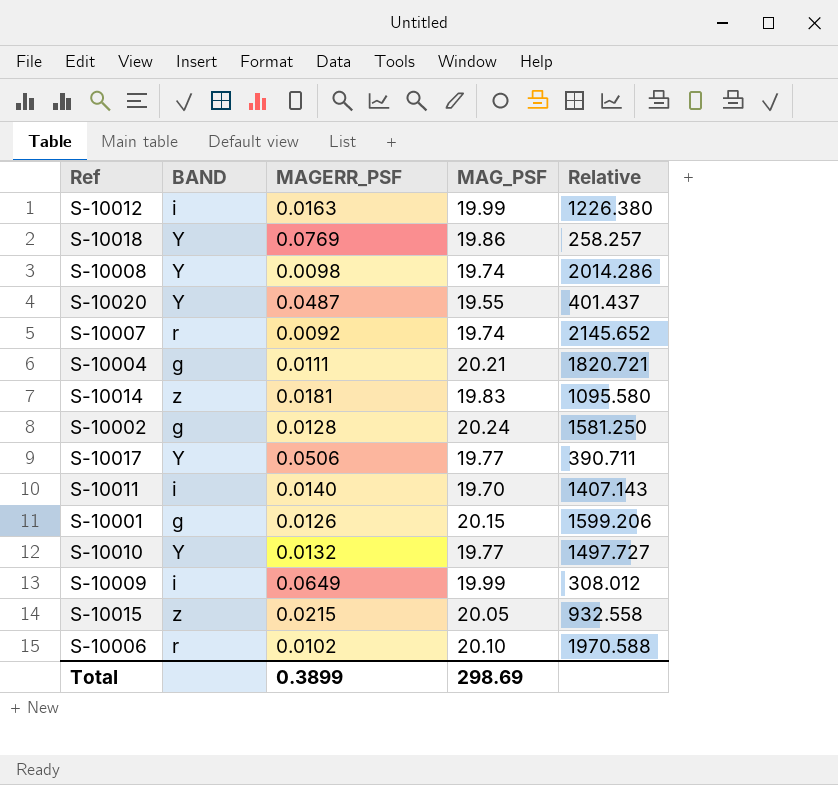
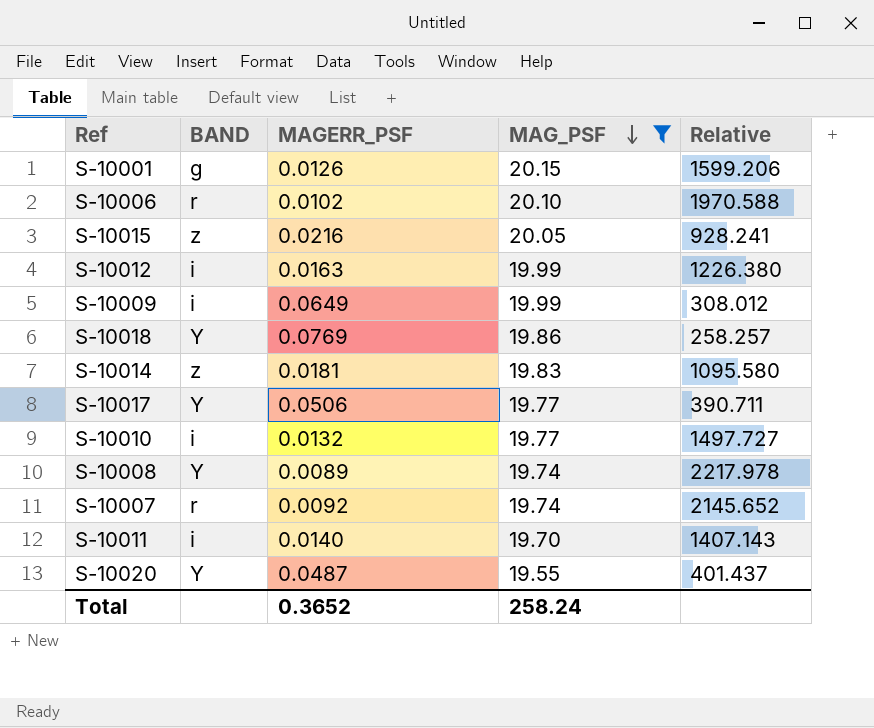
filter: none -> MAG_PSF <= 20.15
row order: none -> MAG_PSF descending
S-10015 | MAGERR_PSF: 0.0215 -> 0.0216
S-10015 | Relative: 932.558 -> 928.241
S-10010 | BAND: Y -> i
S-10008 | MAGERR_PSF: 0.0098 -> 0.0089
S-10008 | Relative: 2014.286 -> 2217.978
Total | MAGERR_PSF: 0.3899 -> 0.3652
Total | MAG_PSF: 298.69 -> 258.24

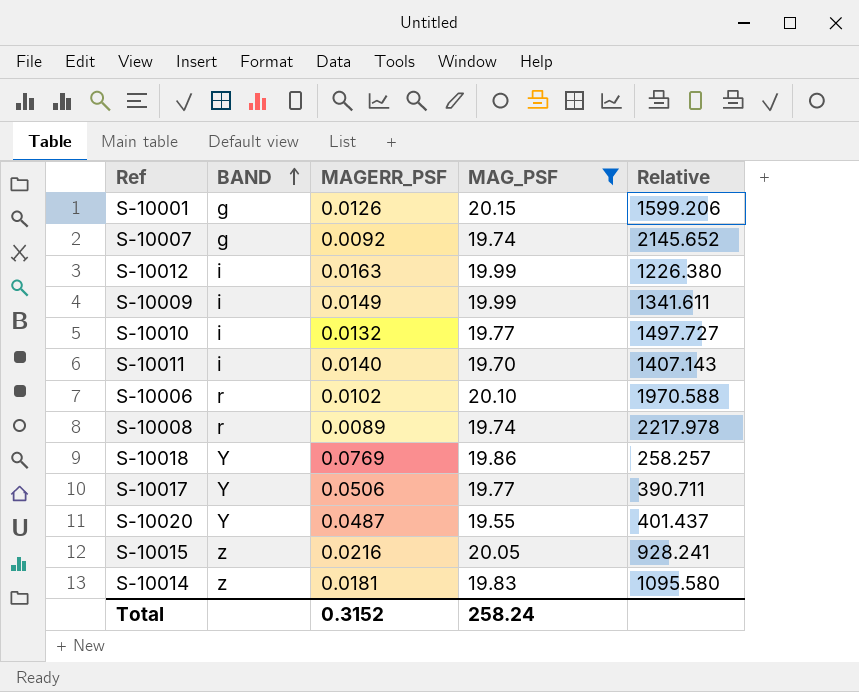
row order: MAG_PSF descending -> BAND ascending
S-10007 | BAND: r -> g
S-10009 | MAGERR_PSF: 0.0649 -> 0.0149
S-10009 | Relative: 308.012 -> 1341.611
S-10008 | BAND: Y -> r
Total | MAGERR_PSF: 0.3652 -> 0.3152

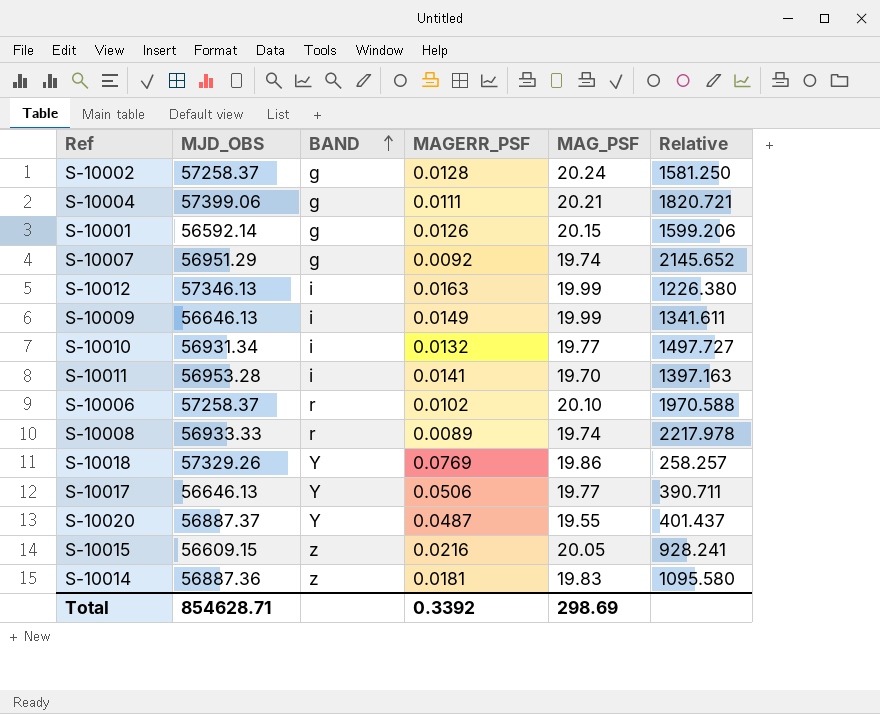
filter: MAG_PSF <= 20.15 -> none
column MJD_OBS | position: none -> 2
S-10011 | MAGERR_PSF: 0.0140 -> 0.0141
S-10011 | Relative: 1407.143 -> 1397.163
Total | MAGERR_PSF: 0.3152 -> 0.3392
Total | MAG_PSF: 258.24 -> 298.69

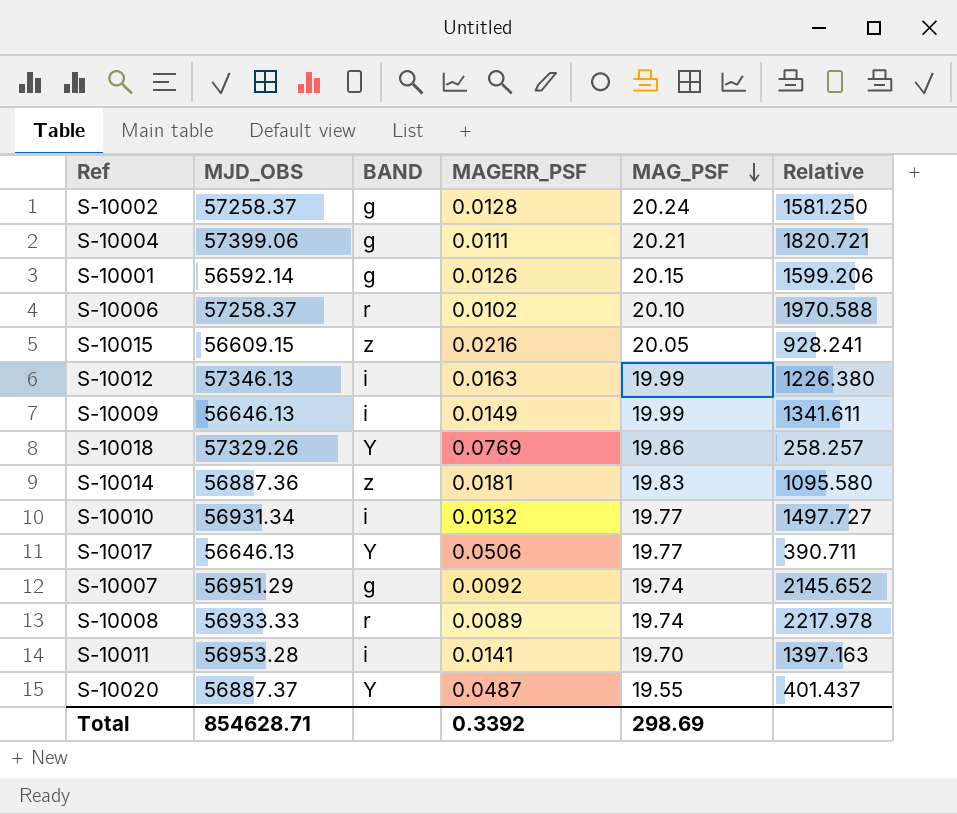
row order: BAND ascending -> MAG_PSF descending

